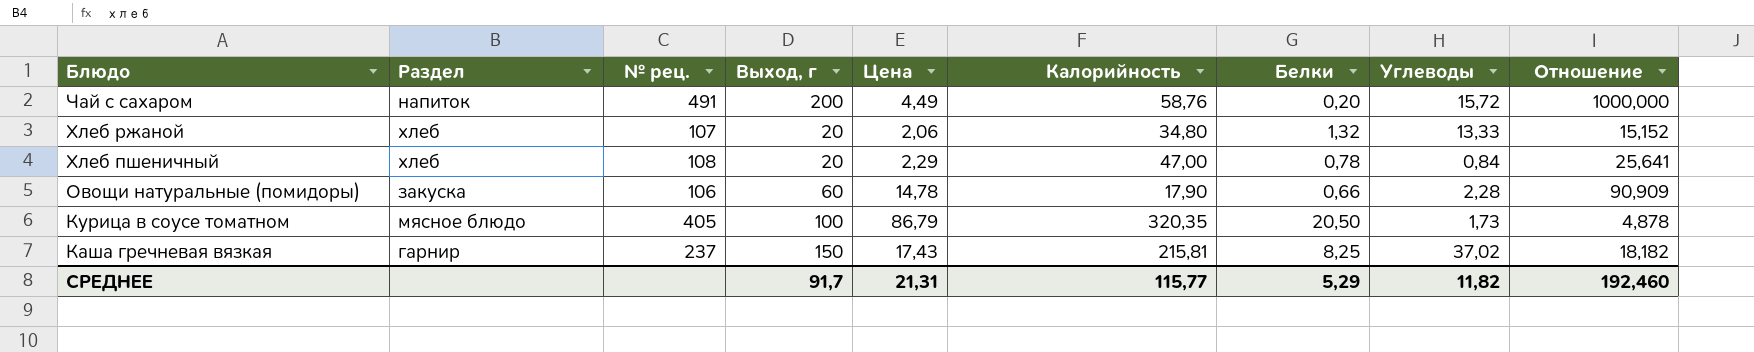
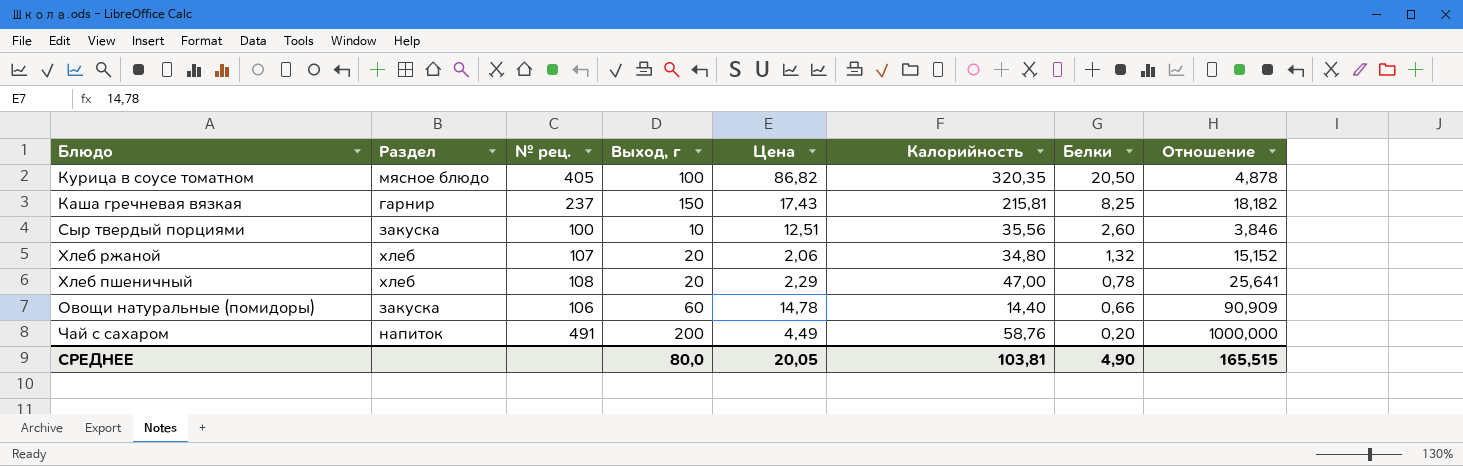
row order: Блюдо descending -> Белки descending
column Углеводы | position: 8 -> none
Курица в соусе томатном | Цена: 86,79 -> 86,82
row Сыр твердый порциями: none -> закуска | 100 | 10 | 12,51 | 35,56 | 2,60 | 3,846
Овощи натуральные (помидоры) | Калорийность: 17,90 -> 14,40
СРЕДНЕЕ | Выход, г: 91,7 -> 80,0
СРЕДНЕЕ | Цена: 21,31 -> 20,05
СРЕДНЕЕ | Калорийность: 115,77 -> 103,81
СРЕДНЕЕ | Белки: 5,29 -> 4,90
СРЕДНЕЕ | Отношение: 192,460 -> 165,515

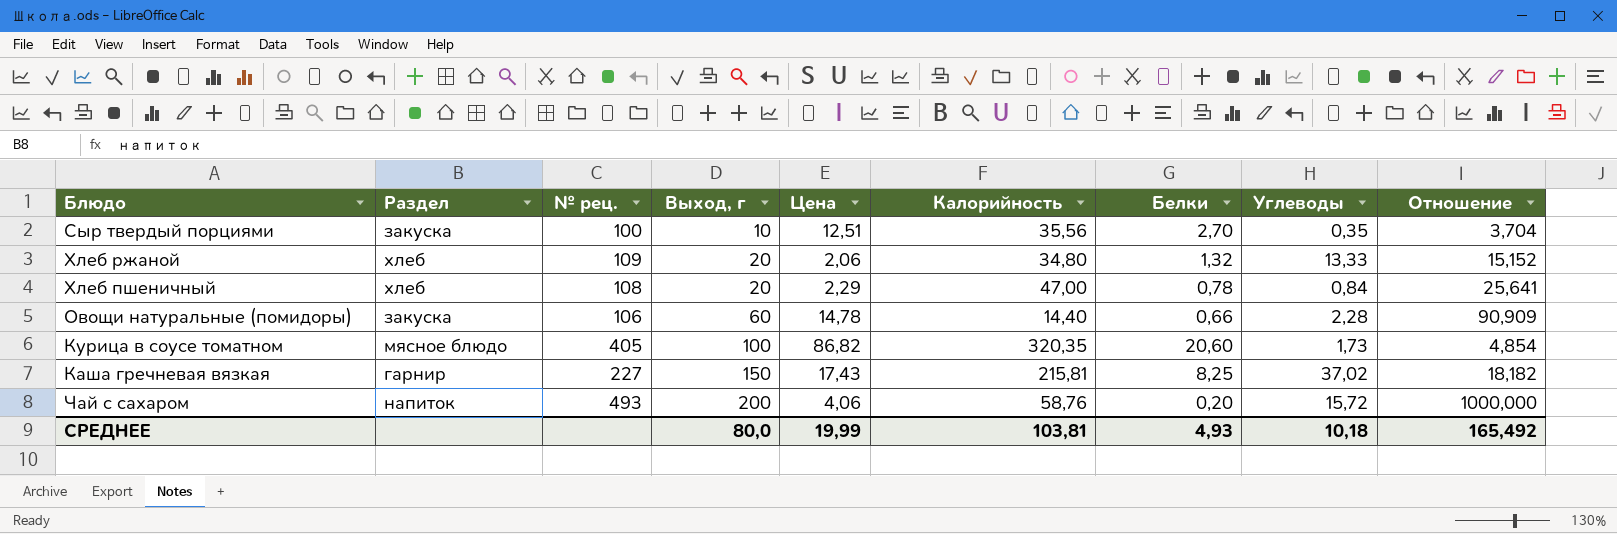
row order: Белки descending -> Выход, г ascending
column Углеводы | position: none -> 8
Сыр твердый порциями | Белки: 2,60 -> 2,70
Сыр твердый порциями | Отношение: 3,846 -> 3,704
Хлеб ржаной | № рец.: 107 -> 109
Курица в соусе томатном | Белки: 20,50 -> 20,60
Курица в соусе томатном | Отношение: 4,878 -> 4,854
Каша гречневая вязкая | № рец.: 237 -> 227
Чай с сахаром | № рец.: 491 -> 493
Чай с сахаром | Цена: 4,49 -> 4,06
СРЕДНЕЕ | Цена: 20,05 -> 19,99
СРЕДНЕЕ | Белки: 4,90 -> 4,93
СРЕДНЕЕ | Отношение: 165,515 -> 165,492

